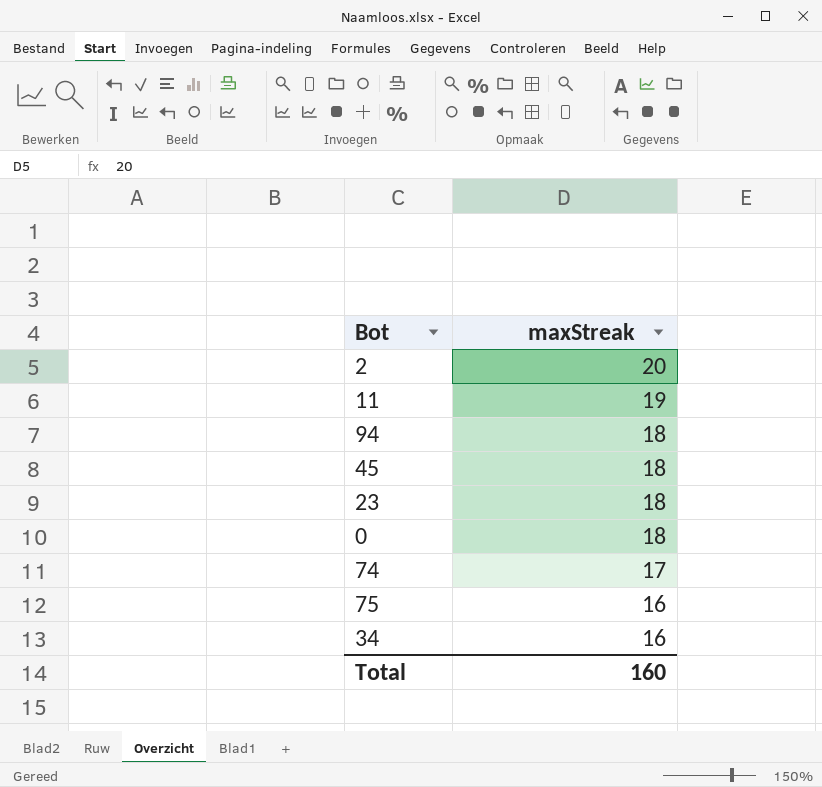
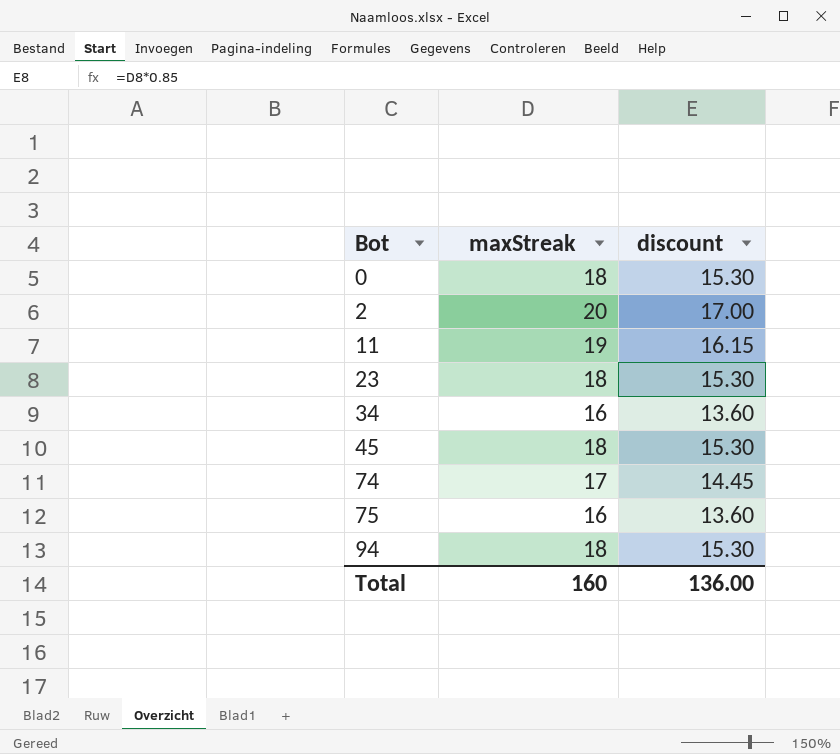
row order: maxStreak descending -> Bot ascending
column discount | formula: none -> [maxStreak] * 0.85

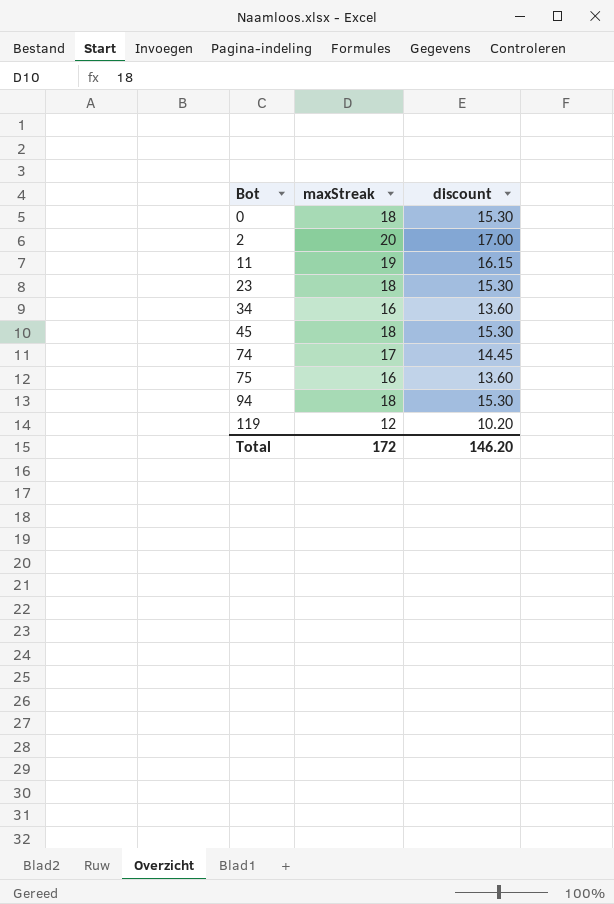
row 119: none -> 12 | 10.20
Total | maxStreak: 160 -> 172
Total | discount: 136.00 -> 146.20

